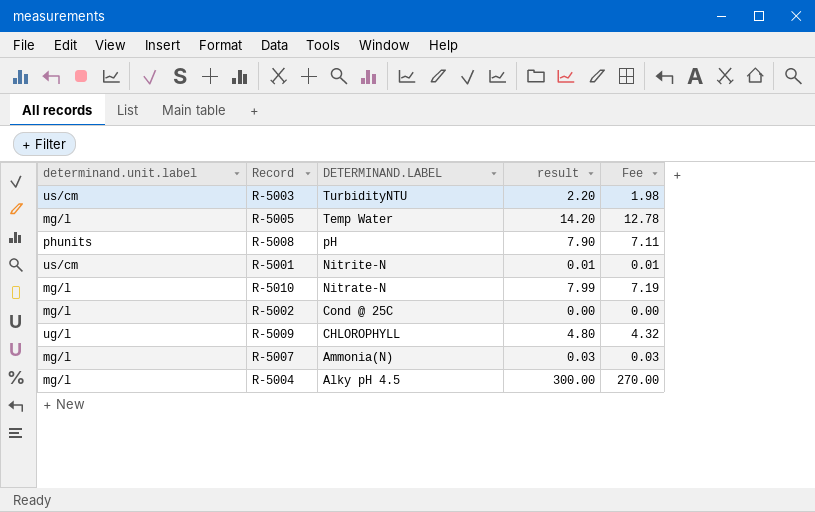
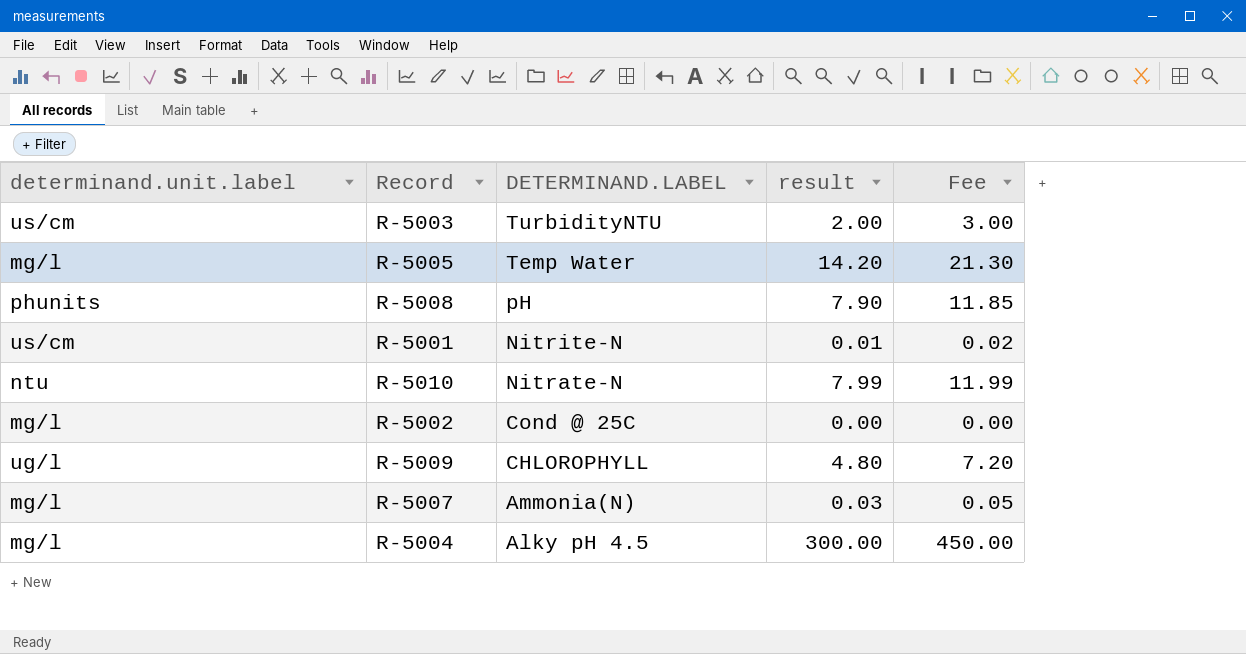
column Fee | formula: [result] * 0.9 -> [result] * 1.5
R-5003 | result: 2.20 -> 2.00
R-5010 | determinand.unit.label: mg/l -> ntu

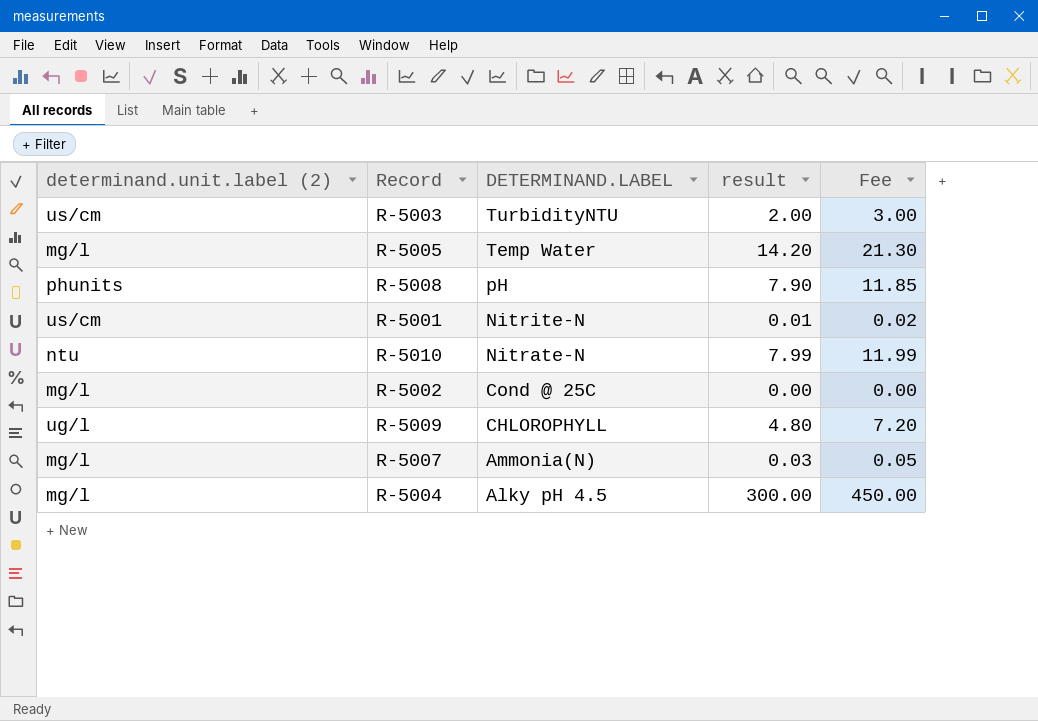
column name: determinand.unit.label -> determinand.unit.label (2)

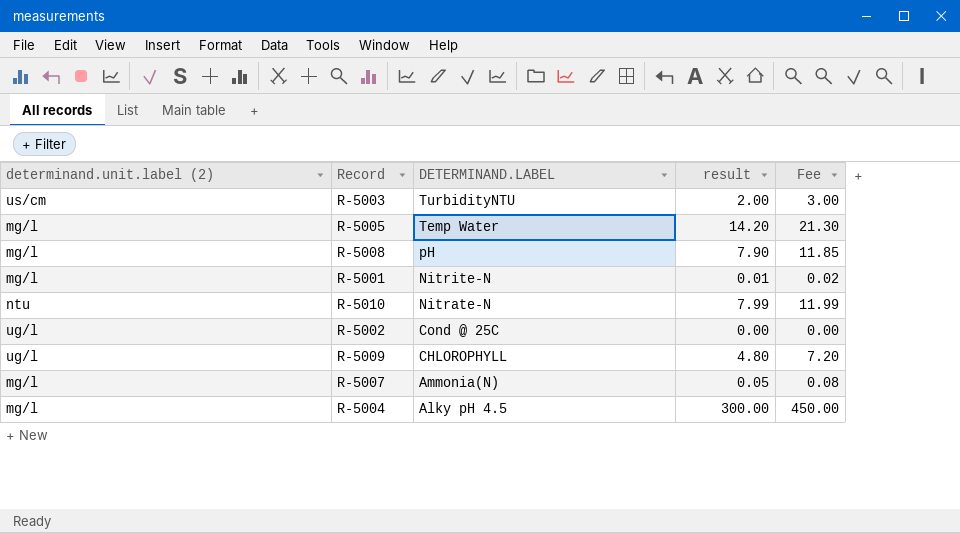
R-5008 | determinand.unit.label (2): phunits -> mg/l
R-5001 | determinand.unit.label (2): us/cm -> mg/l
R-5002 | determinand.unit.label (2): mg/l -> ug/l
R-5007 | result: 0.03 -> 0.05
R-5007 | Fee: 0.05 -> 0.08

